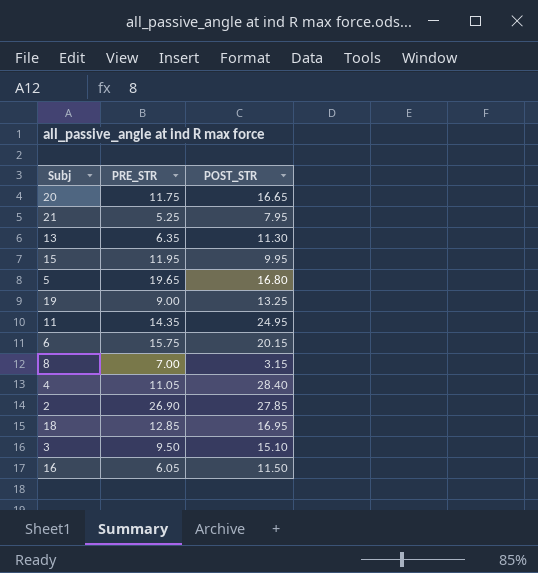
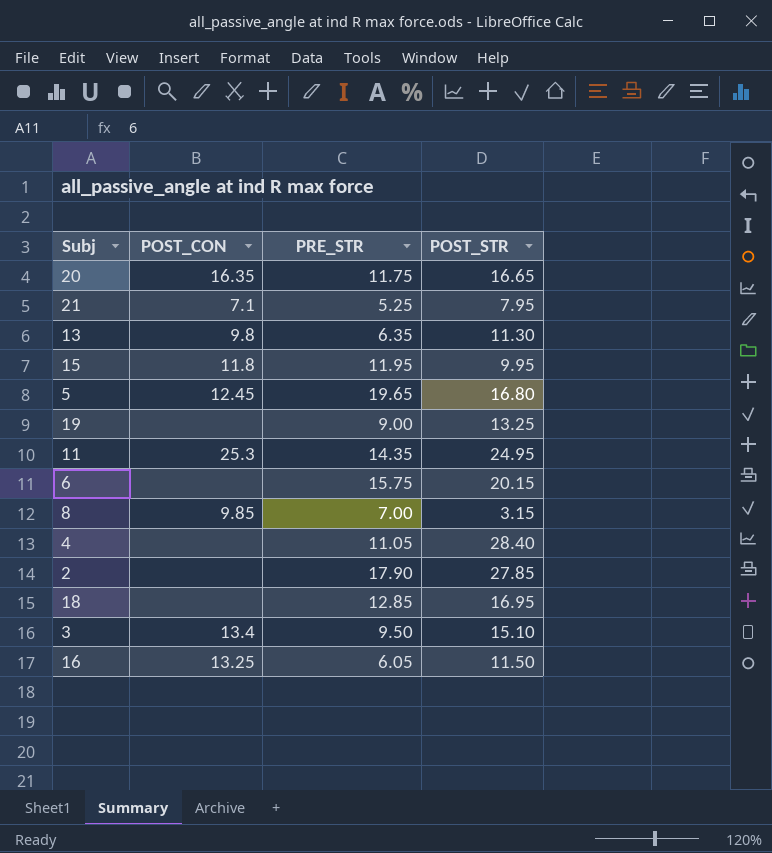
column POST_CON | position: none -> 2
2 | PRE_STR: 26.90 -> 17.90

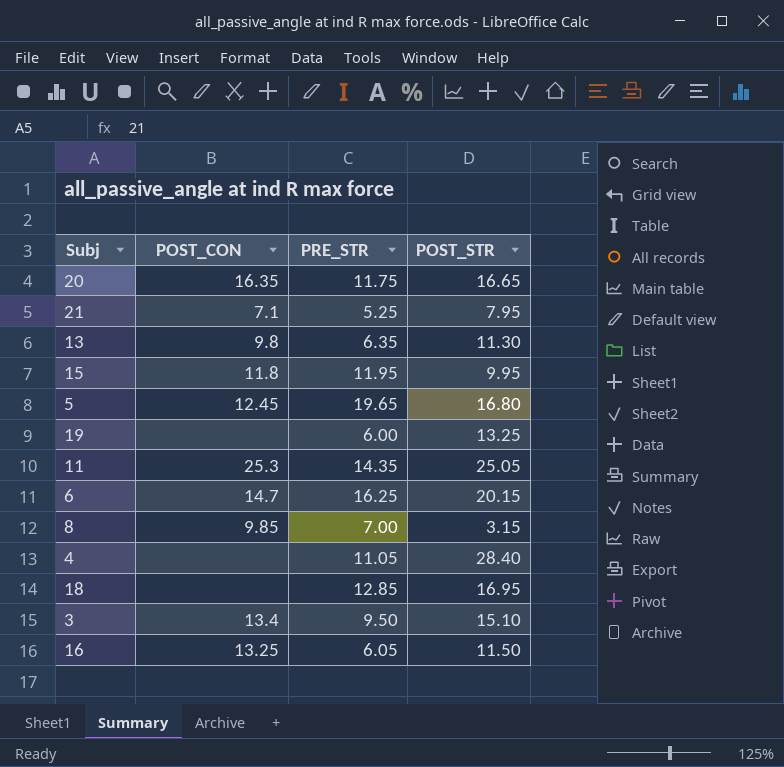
row 2: none | 17.90 | 27.85 -> none
19 | PRE_STR: 9.00 -> 6.00
11 | POST_STR: 24.95 -> 25.05
6 | POST_CON: none -> 14.7
6 | PRE_STR: 15.75 -> 16.25

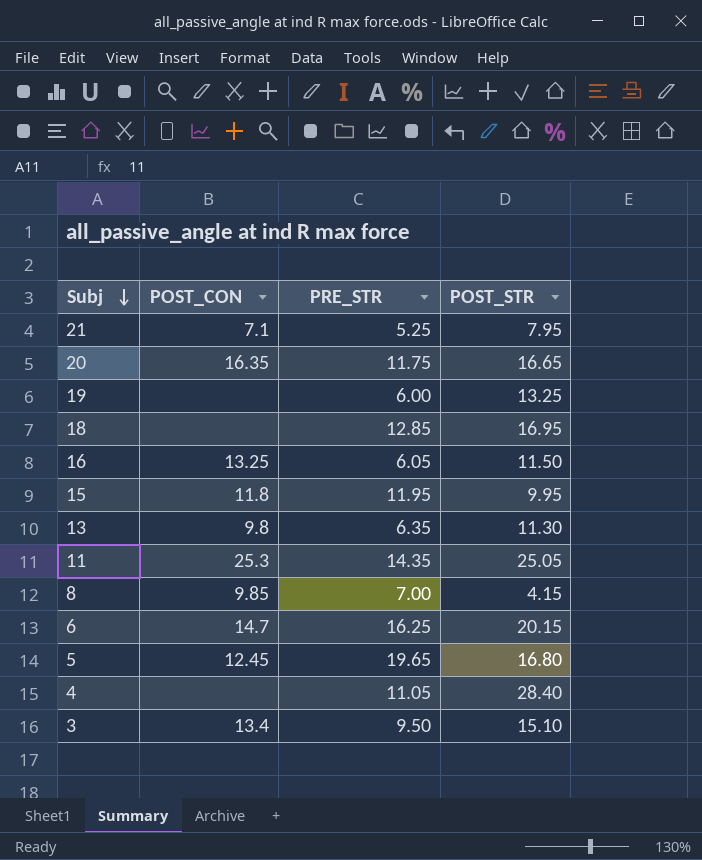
row order: none -> Subj descending
8 | POST_STR: 3.15 -> 4.15

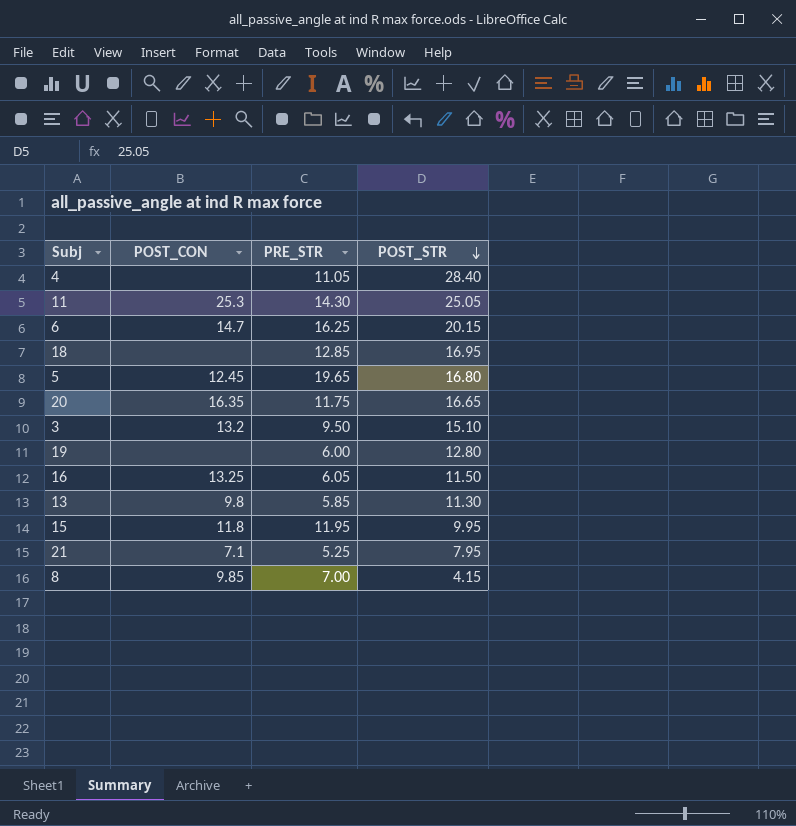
row order: Subj descending -> POST_STR descending
11 | PRE_STR: 14.35 -> 14.30
3 | POST_CON: 13.4 -> 13.2
19 | POST_STR: 13.25 -> 12.80
13 | PRE_STR: 6.35 -> 5.85

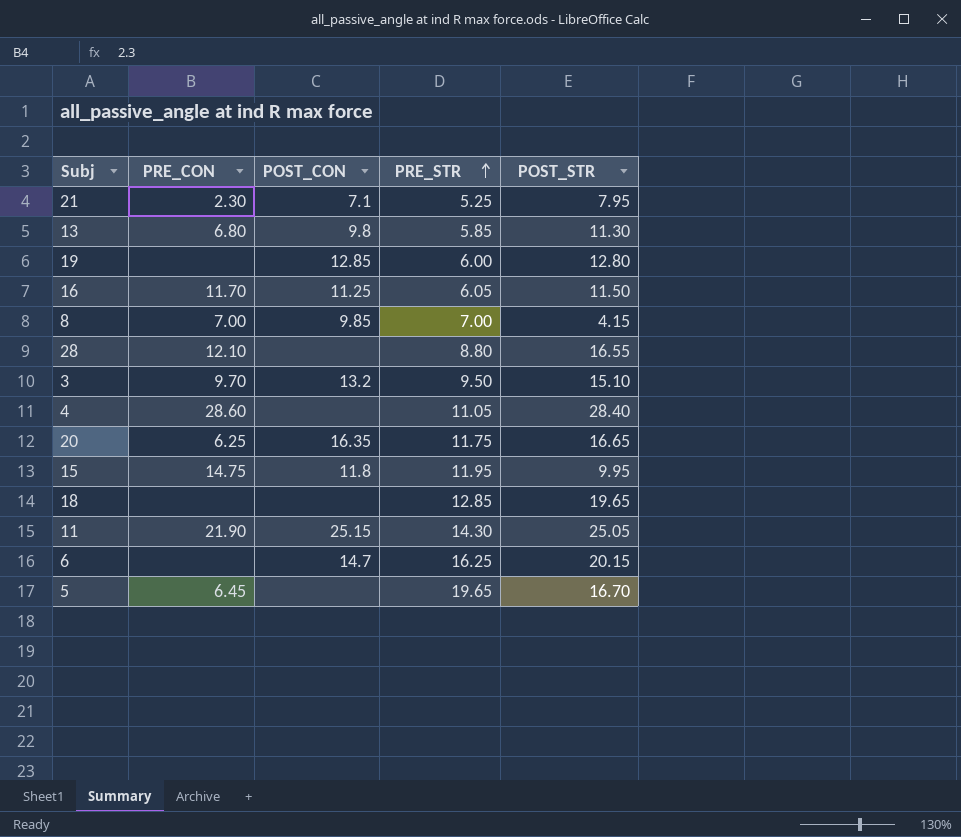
row order: POST_STR descending -> PRE_STR ascending
column PRE_CON | position: none -> 2
19 | POST_CON: none -> 12.85
16 | POST_CON: 13.25 -> 11.25
row 28: none -> 12.10 | none | 8.80 | 16.55
18 | POST_STR: 16.95 -> 19.65
11 | POST_CON: 25.3 -> 25.15
5 | POST_CON: 12.45 -> none
5 | POST_STR: 16.80 -> 16.70

